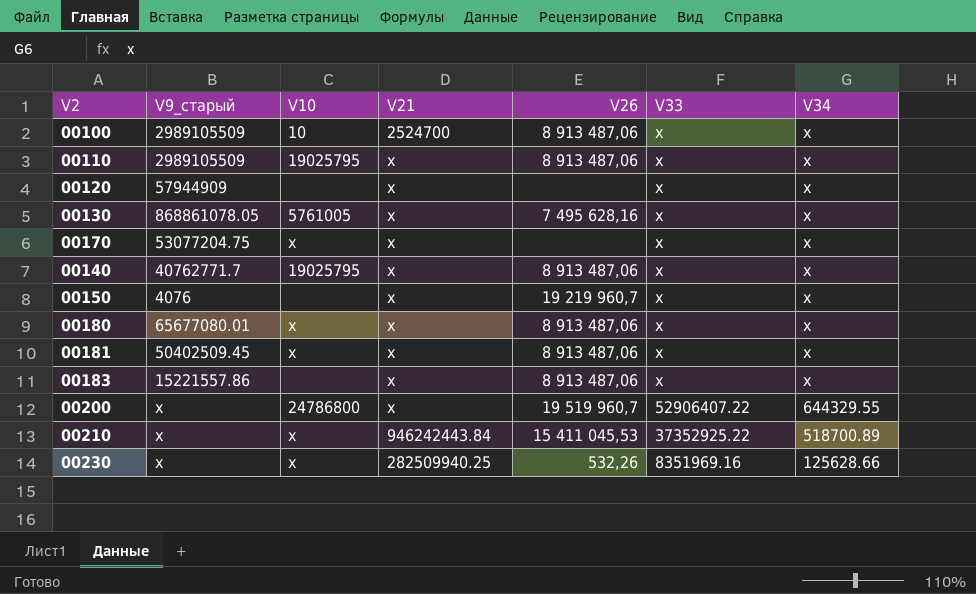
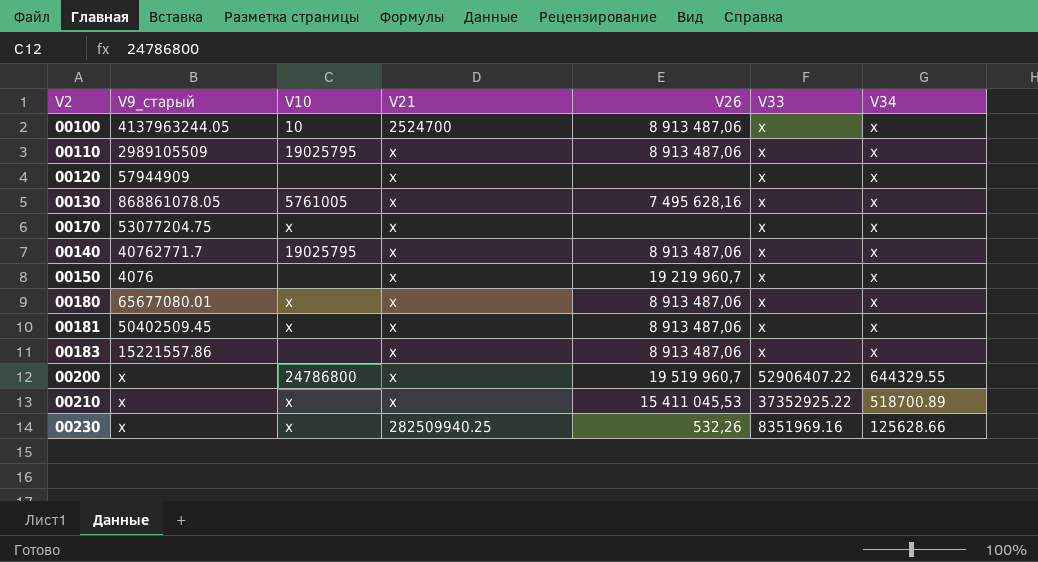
00100 | V9_старый: 2989105509 -> 4137963244.05
00210 | V21: 946242443.84 -> х

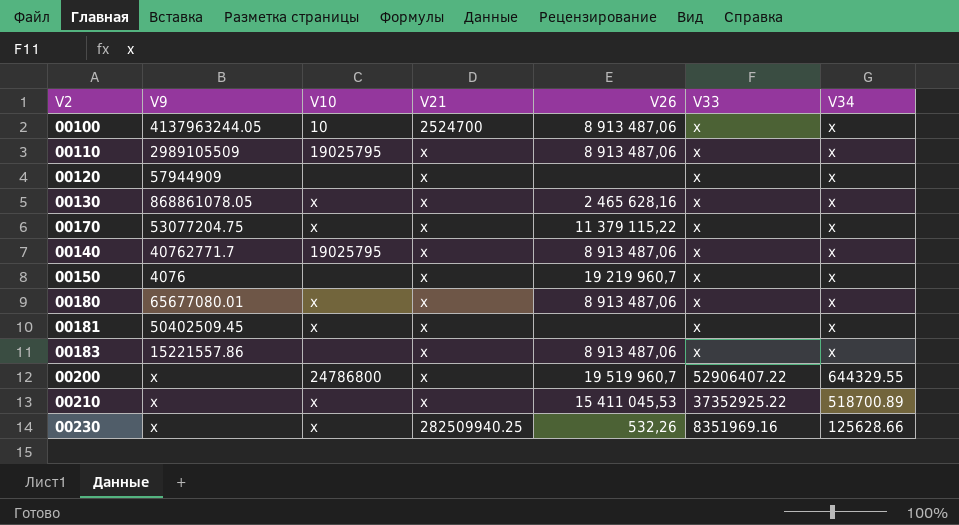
column name: V9_старый -> V9
00130 | V10: 5761005 -> х
00130 | V26: 7 495 628,16 -> 2 465 628,16
00170 | V26: none -> 11 379 115,22
00181 | V26: 8 913 487,06 -> none

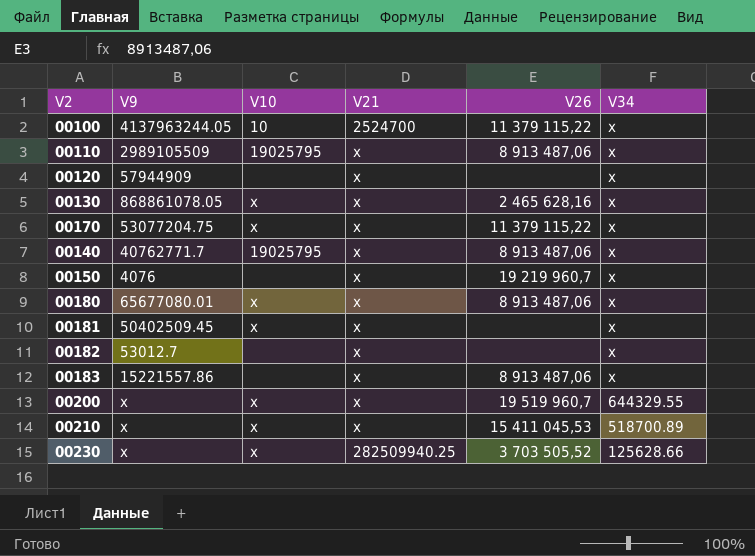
column V33 | position: 6 -> none
00100 | V26: 8 913 487,06 -> 11 379 115,22
row 00182: none -> 53012.7 | none | х | none | х
00200 | V10: 24786800 -> х
00230 | V26: 532,26 -> 3 703 505,52

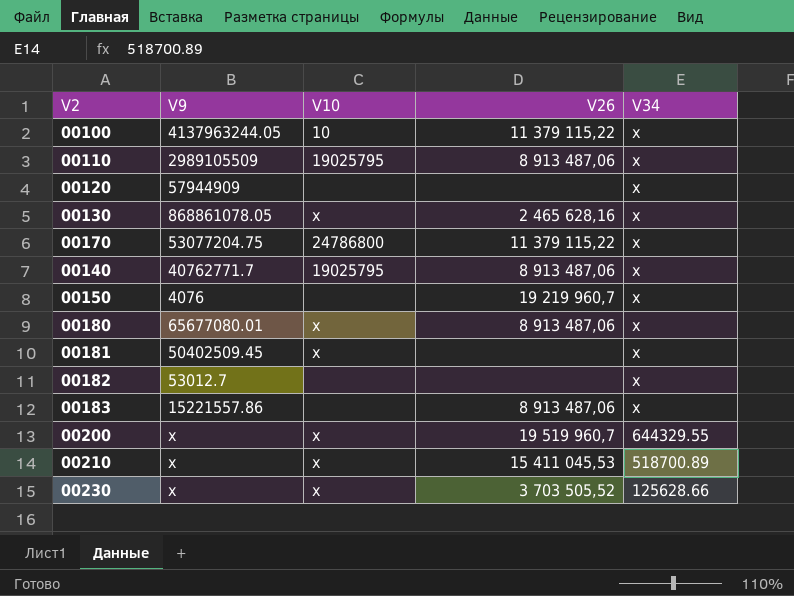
column V21 | position: 4 -> none
00170 | V10: х -> 24786800

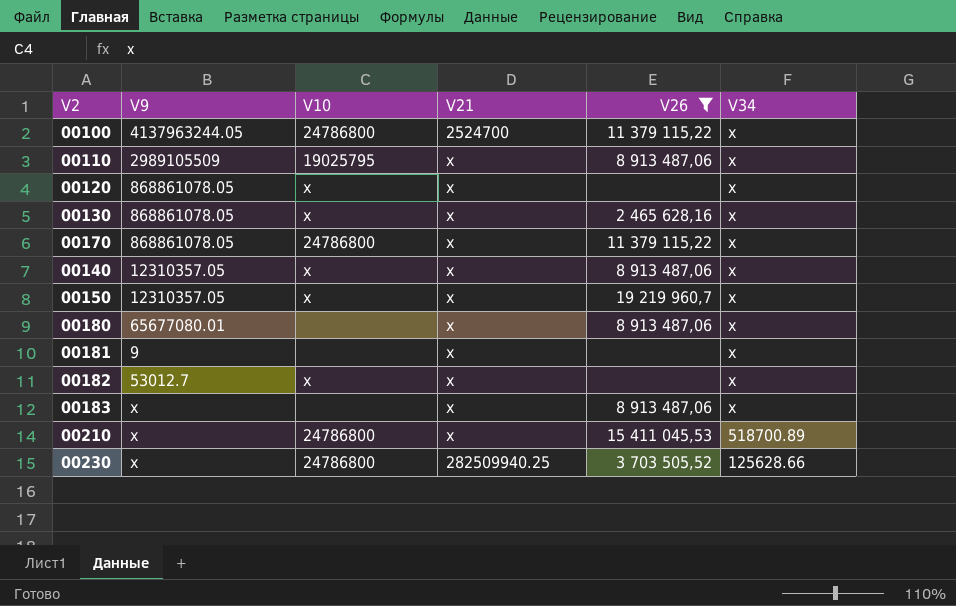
filter: none -> V26 != 19 519 960,7
column V21 | position: none -> 4
00100 | V10: 10 -> 24786800
00120 | V9: 57944909 -> 868861078.05
00120 | V10: none -> х
00170 | V9: 53077204.75 -> 868861078.05
00140 | V9: 40762771.7 -> 12310357.05
00140 | V10: 19025795 -> х
00150 | V9: 4076 -> 12310357.05
00150 | V10: none -> х
00180 | V10: х -> none
00181 | V9: 50402509.45 -> 9
00181 | V10: х -> none
00182 | V10: none -> х
00183 | V9: 15221557.86 -> х
00210 | V10: х -> 24786800
00230 | V10: х -> 24786800

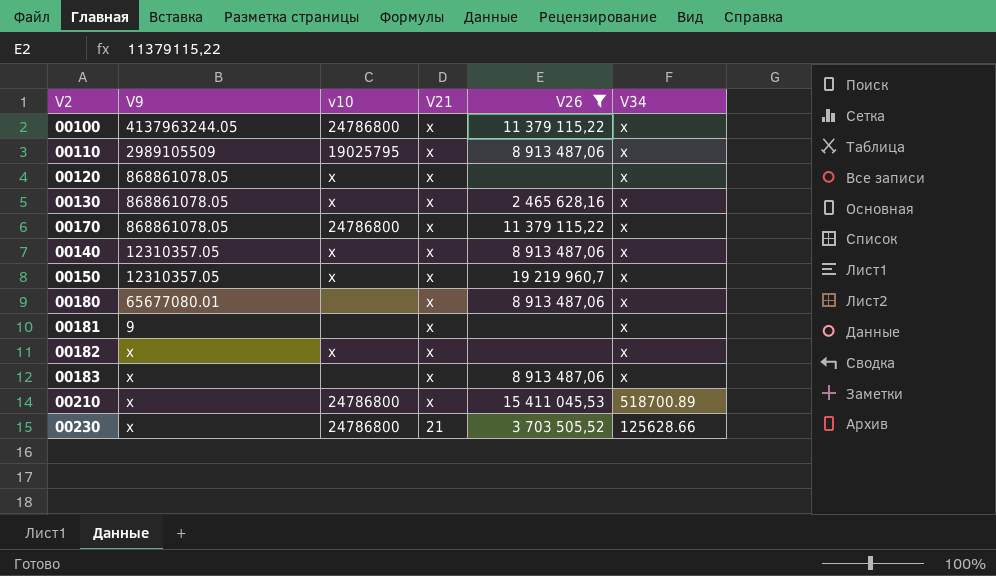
column name: V10 -> v10
00100 | V21: 2524700 -> х
00182 | V9: 53012.7 -> х
00230 | V21: 282509940.25 -> 21

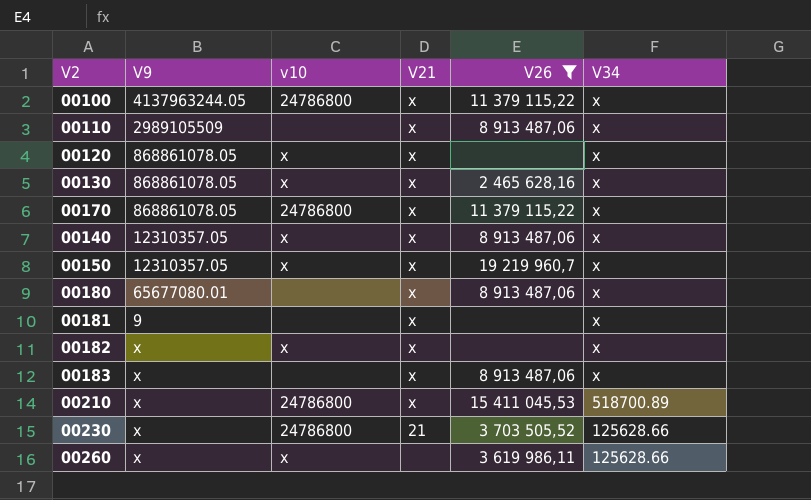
00110 | v10: 19025795 -> none
row 00260: none -> х | х | none | 3 619 986,11 | 125628.66

